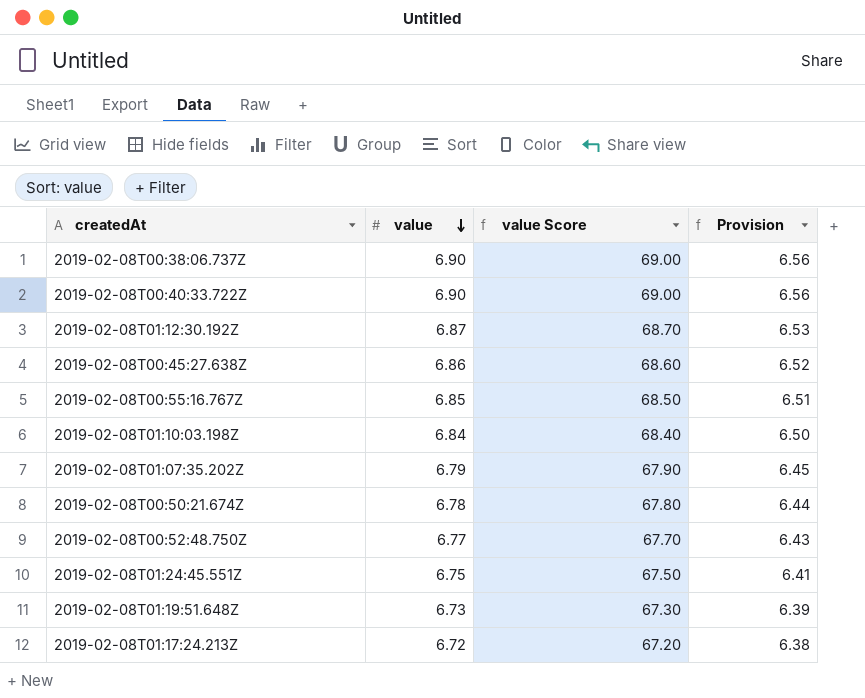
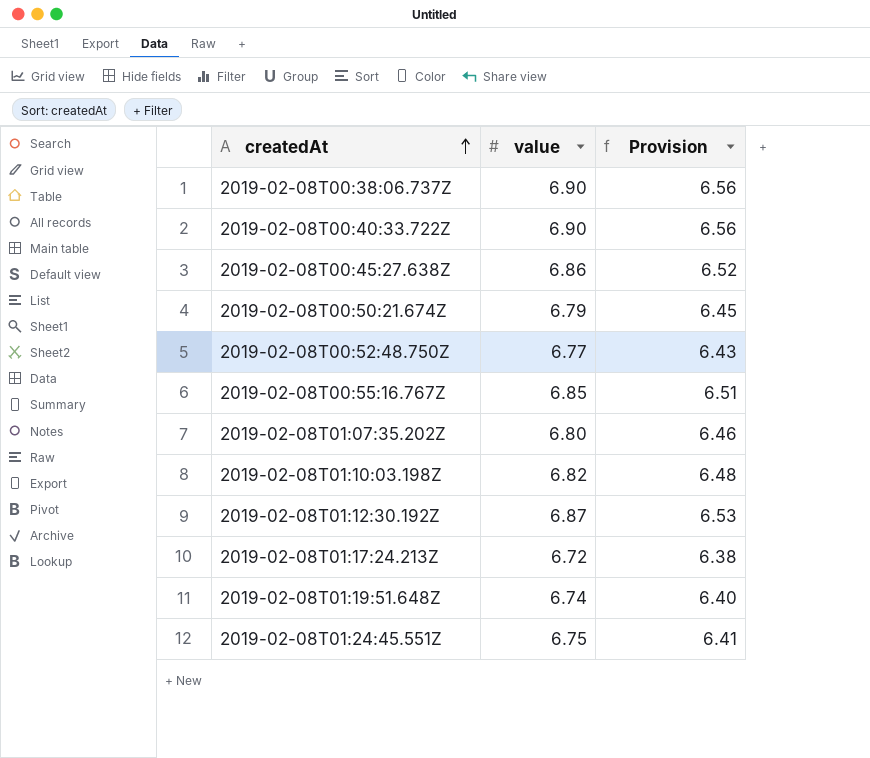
row order: value descending -> createdAt ascending
column value Score | formula: [value] * 10 -> none
2019-02-08T00:50:21.674Z | value: 6.78 -> 6.79
2019-02-08T00:50:21.674Z | Provision: 6.44 -> 6.45
2019-02-08T01:07:35.202Z | value: 6.79 -> 6.80
2019-02-08T01:07:35.202Z | Provision: 6.45 -> 6.46
2019-02-08T01:10:03.198Z | value: 6.84 -> 6.82
2019-02-08T01:10:03.198Z | Provision: 6.50 -> 6.48
2019-02-08T01:19:51.648Z | value: 6.73 -> 6.74
2019-02-08T01:19:51.648Z | Provision: 6.39 -> 6.40

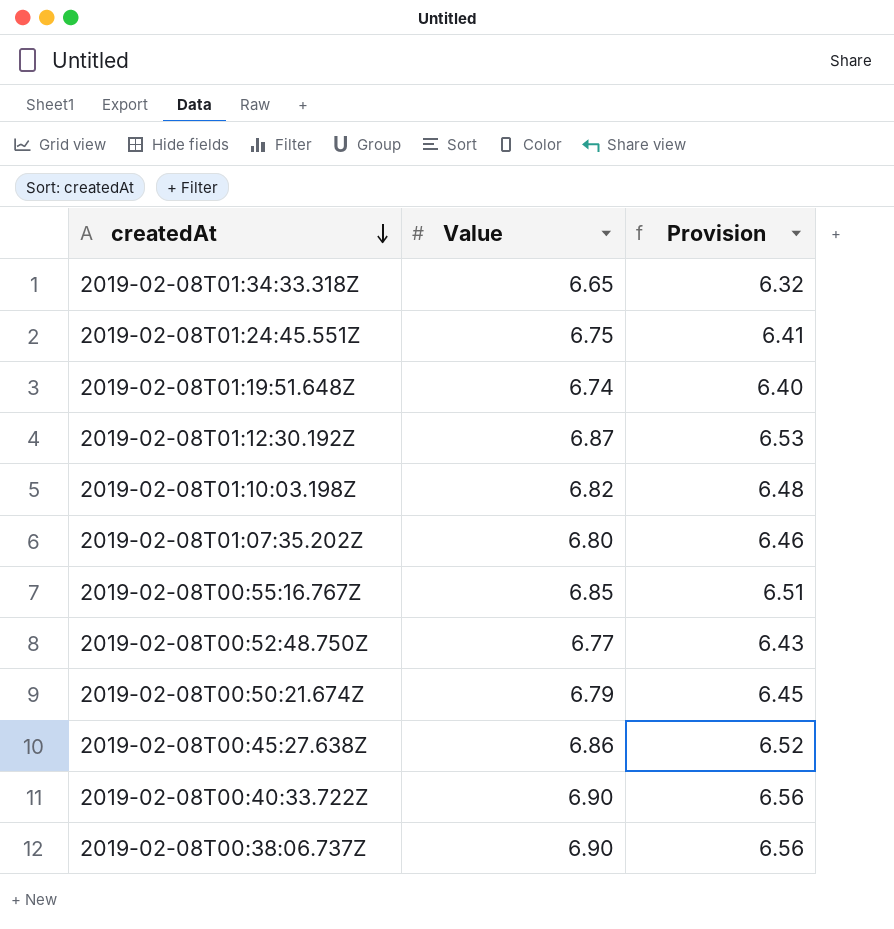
row order: createdAt ascending -> createdAt descending
column name: value -> Value
row 2019-02-08T01:17:24.213Z: 6.72 | 6.38 -> none
row 2019-02-08T01:34:33.318Z: none -> 6.65 | 6.32

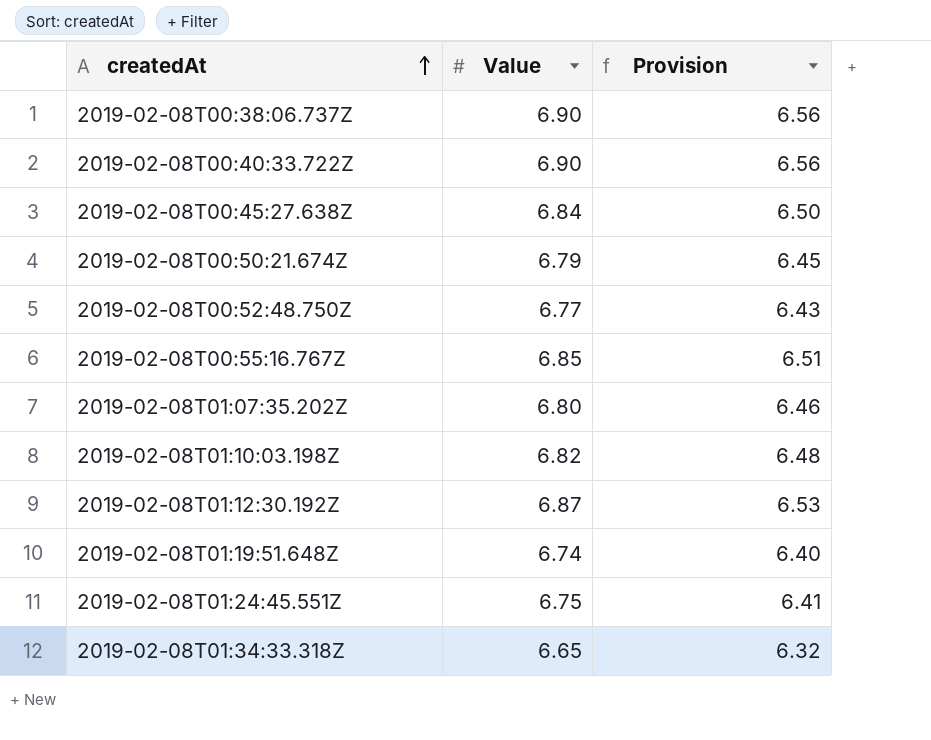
row order: createdAt descending -> createdAt ascending
2019-02-08T00:45:27.638Z | Value: 6.86 -> 6.84
2019-02-08T00:45:27.638Z | Provision: 6.52 -> 6.50

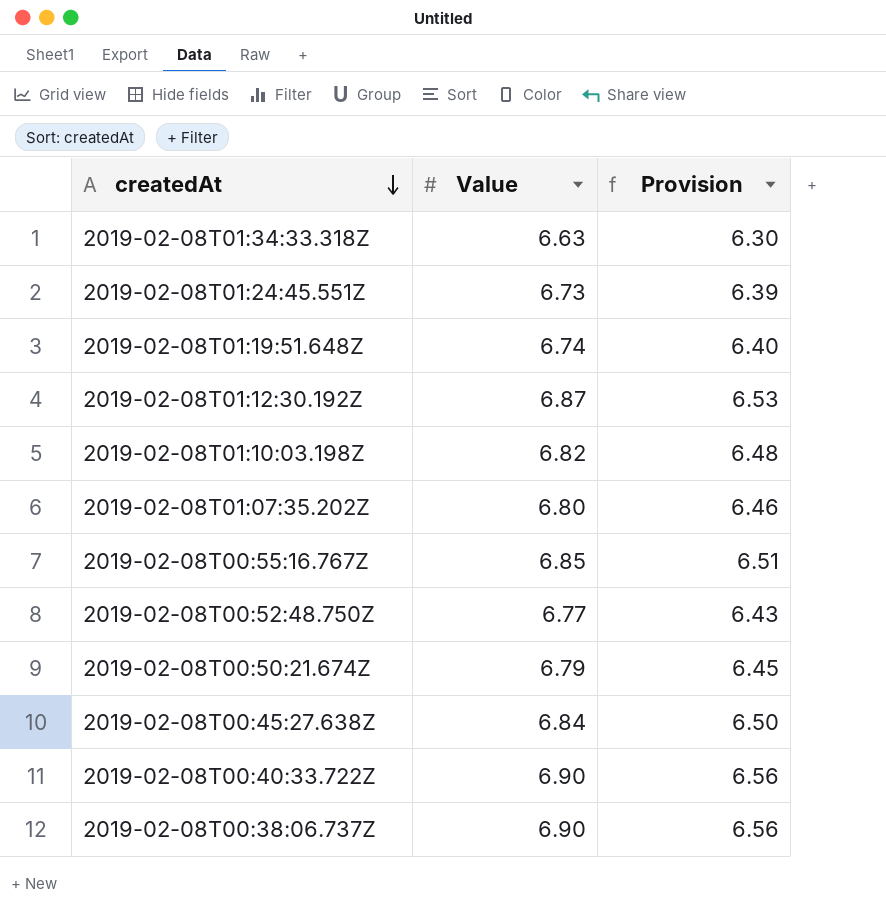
row order: createdAt ascending -> createdAt descending
2019-02-08T01:34:33.318Z | Value: 6.65 -> 6.63
2019-02-08T01:34:33.318Z | Provision: 6.32 -> 6.30
2019-02-08T01:24:45.551Z | Value: 6.75 -> 6.73
2019-02-08T01:24:45.551Z | Provision: 6.41 -> 6.39

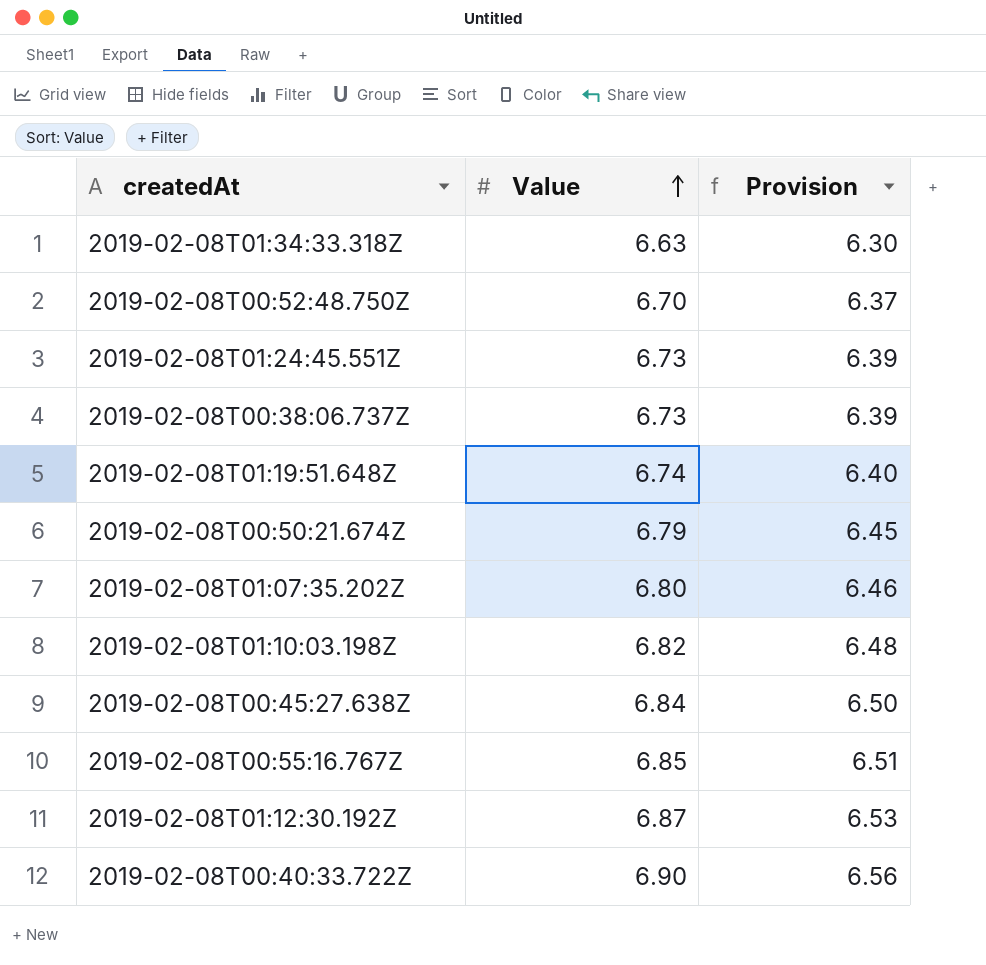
row order: createdAt descending -> Value ascending
2019-02-08T00:52:48.750Z | Value: 6.77 -> 6.70
2019-02-08T00:52:48.750Z | Provision: 6.43 -> 6.37
2019-02-08T00:38:06.737Z | Value: 6.90 -> 6.73
2019-02-08T00:38:06.737Z | Provision: 6.56 -> 6.39

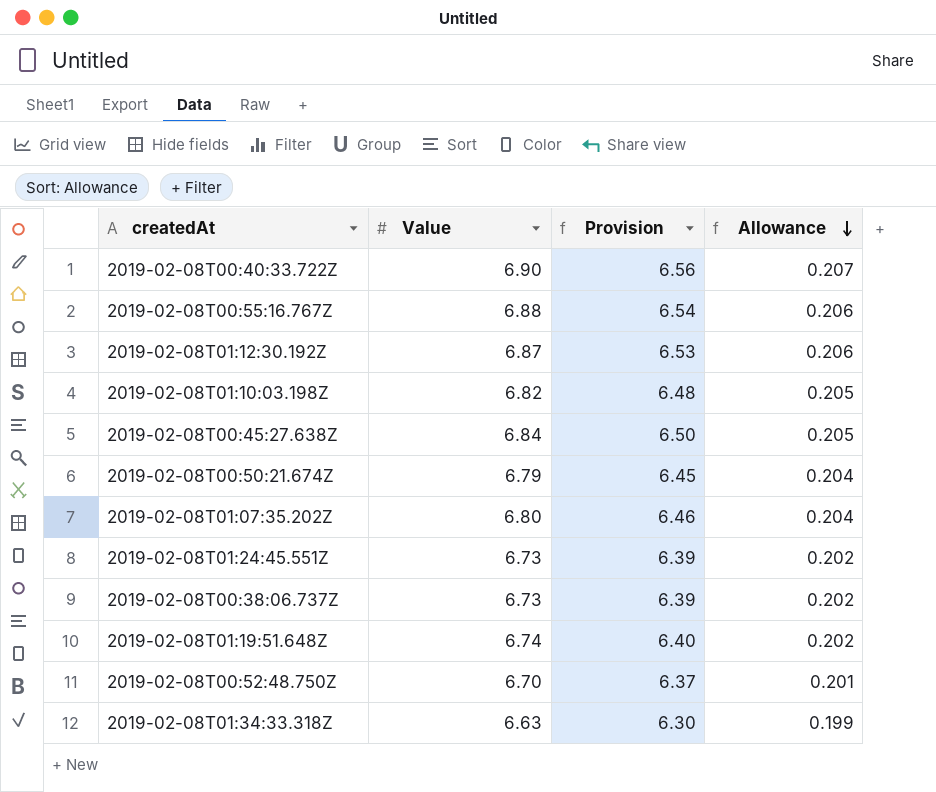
row order: Value ascending -> Allowance descending
column Allowance | formula: none -> [Value] * 0.03
2019-02-08T00:55:16.767Z | Value: 6.85 -> 6.88
2019-02-08T00:55:16.767Z | Provision: 6.51 -> 6.54

